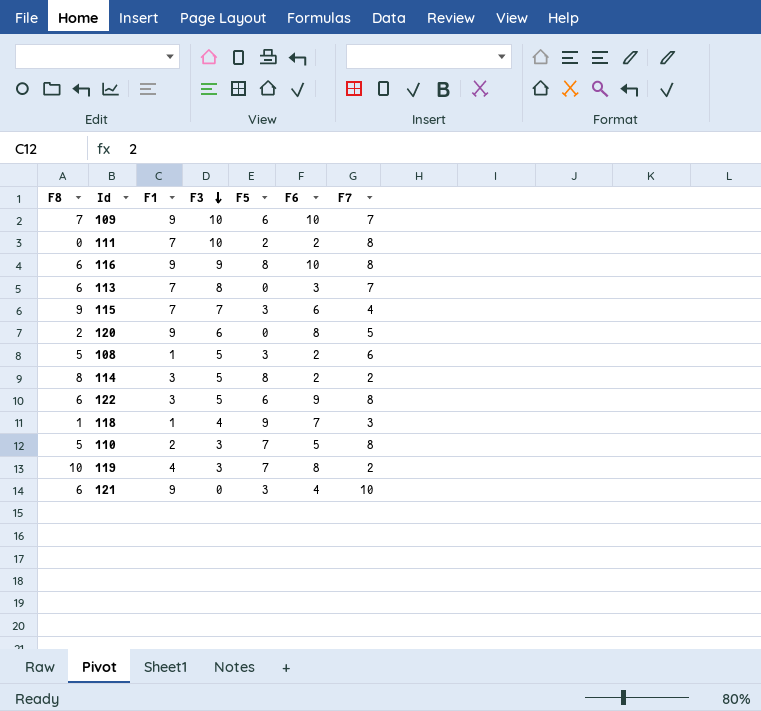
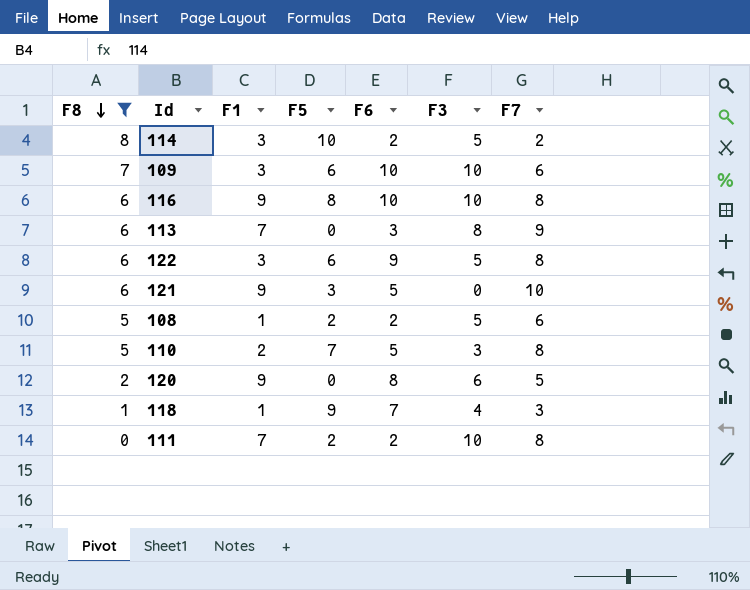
filter: none -> F8 <= 8
row order: F3 descending -> F8 descending
column F3 | position: 4 -> 6
114 | F5: 8 -> 10
109 | F1: 9 -> 3
109 | F7: 7 -> 6
116 | F3: 9 -> 10
113 | F7: 7 -> 9
121 | F6: 4 -> 5
108 | F5: 3 -> 2

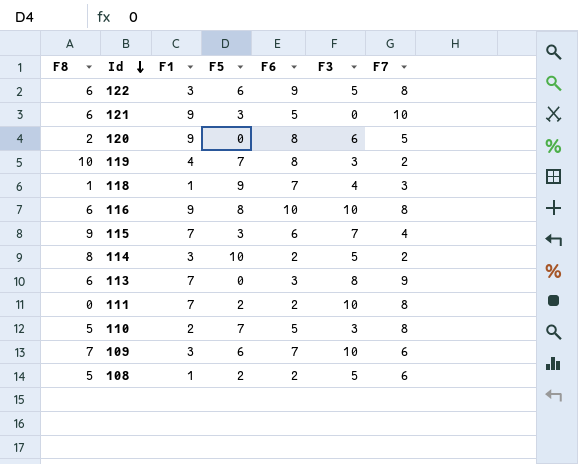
filter: F8 <= 8 -> none
row order: F8 descending -> Id descending
109 | F6: 10 -> 7

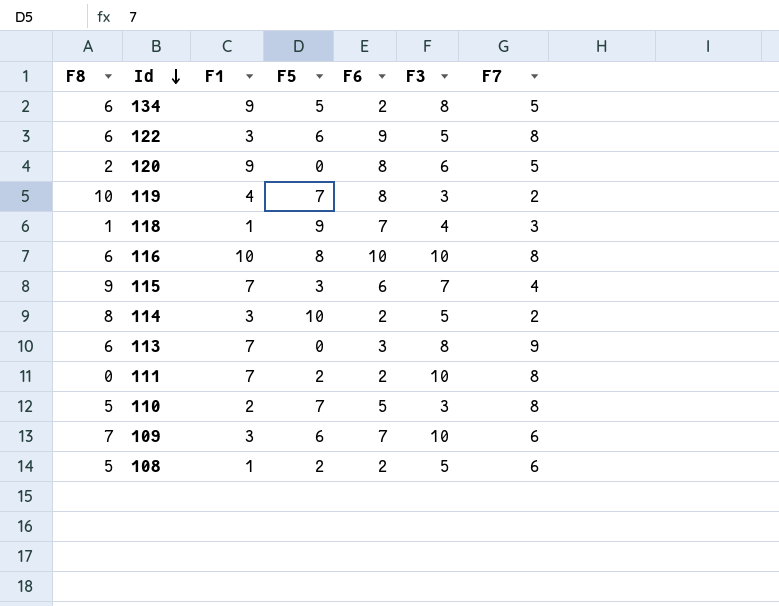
row 121: 6 | 9 | 3 | 5 | 0 | 10 -> none
row 134: none -> 6 | 9 | 5 | 2 | 8 | 5
116 | F1: 9 -> 10

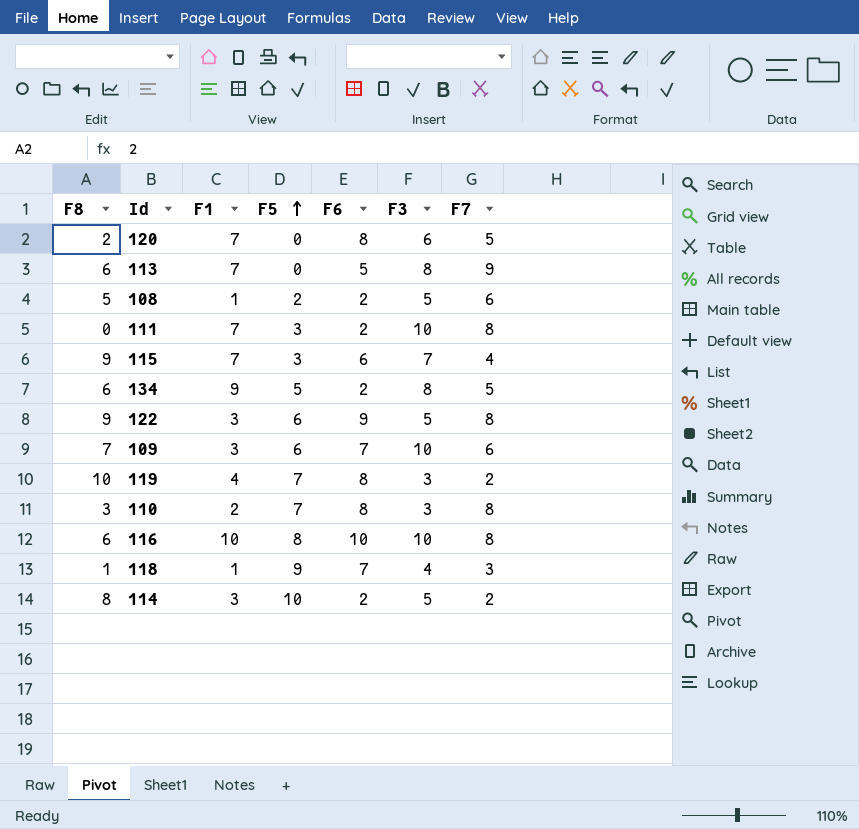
row order: Id descending -> F5 ascending
120 | F1: 9 -> 7
113 | F6: 3 -> 5
111 | F5: 2 -> 3
122 | F8: 6 -> 9
110 | F8: 5 -> 3
110 | F6: 5 -> 8

